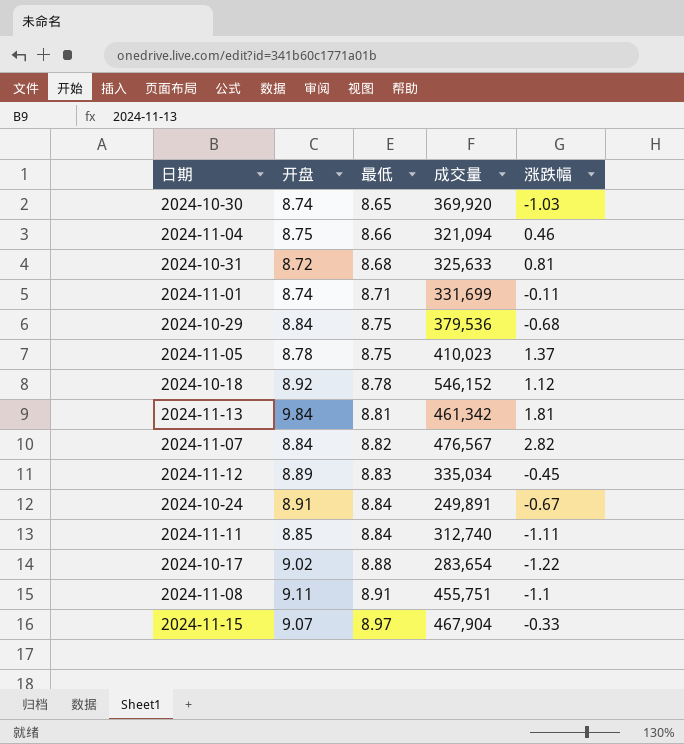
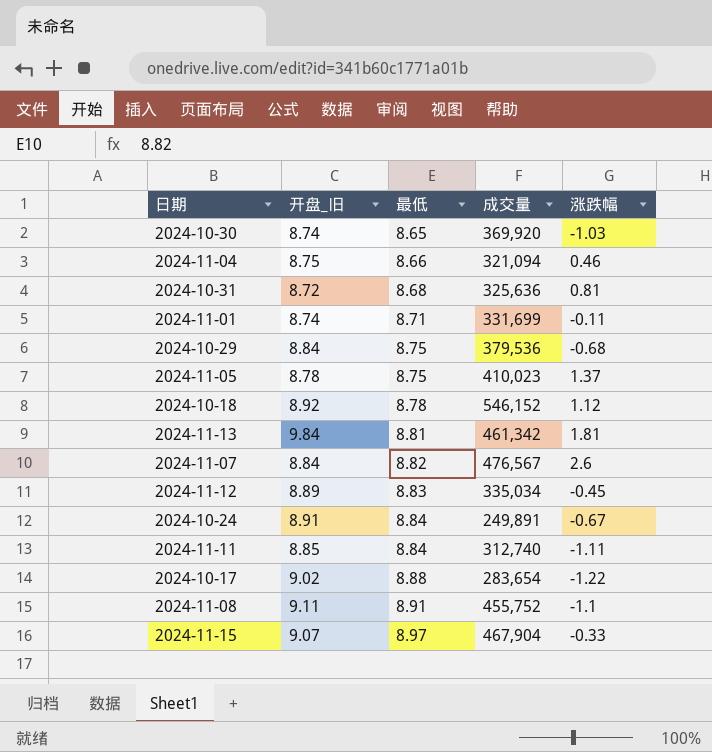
column name: 开盘 -> 开盘_旧
2024-10-31 | 成交量: 325,633 -> 325,636
2024-11-07 | 涨跌幅: 2.82 -> 2.6
2024-11-08 | 成交量: 455,751 -> 455,752

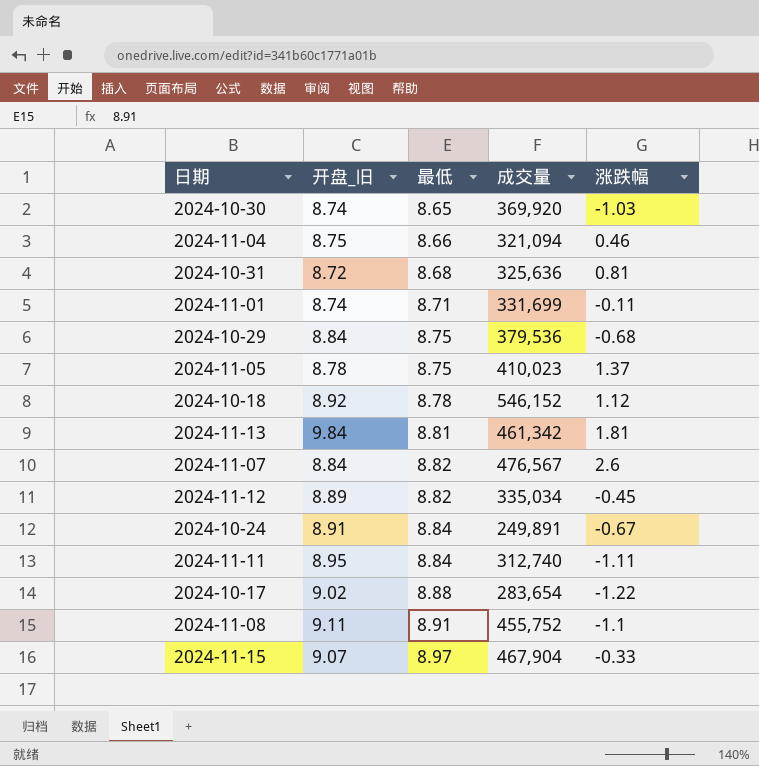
2024-11-12 | 最低: 8.83 -> 8.82
2024-11-11 | 开盘_旧: 8.85 -> 8.95

